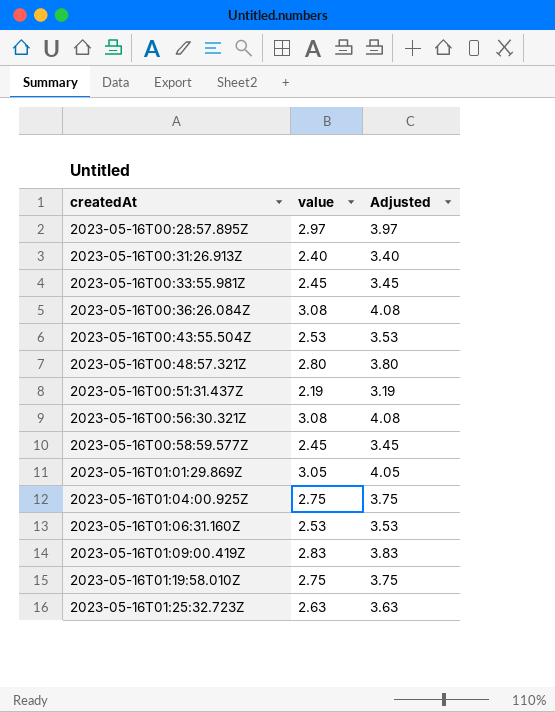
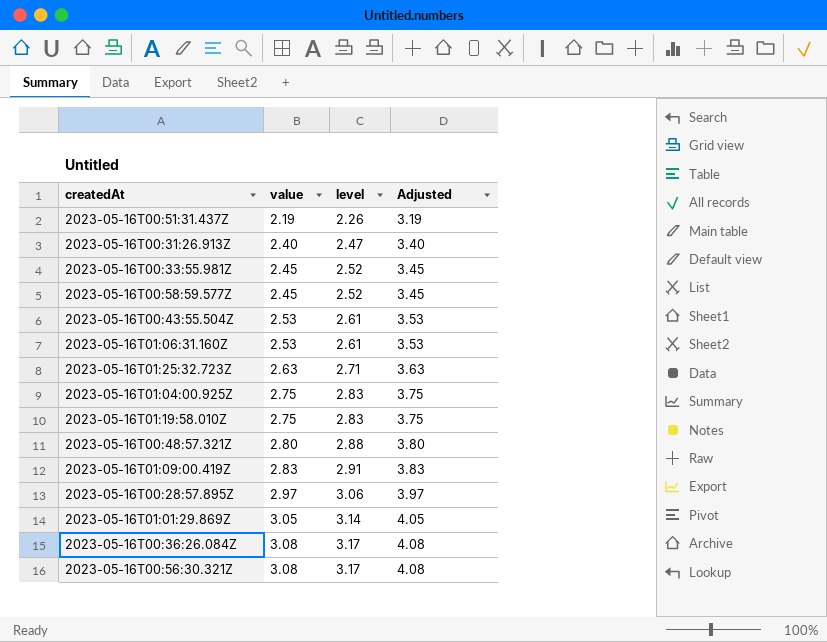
row order: createdAt ascending -> value ascending
column level | formula: none -> [value] * 1.03

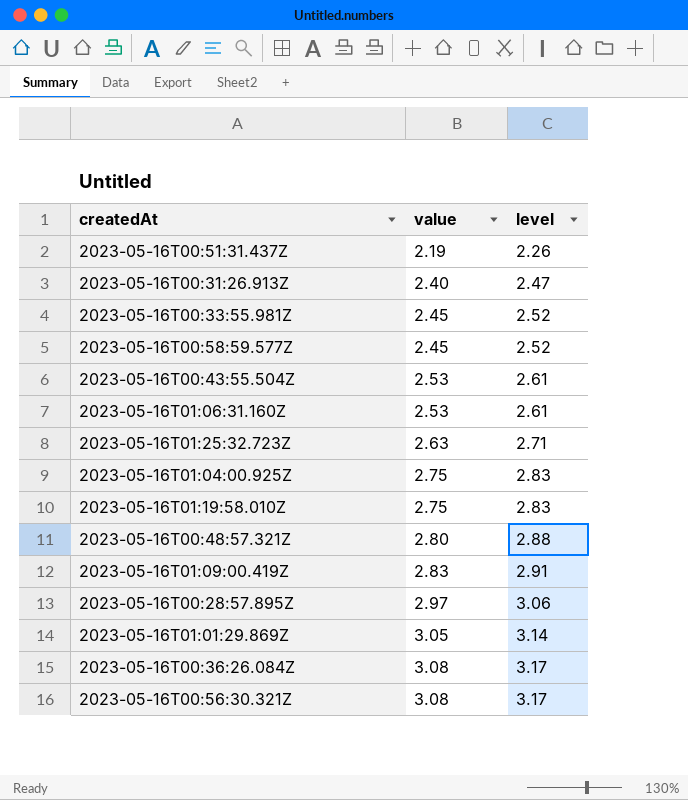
column Adjusted | formula: [value] + 1 -> none

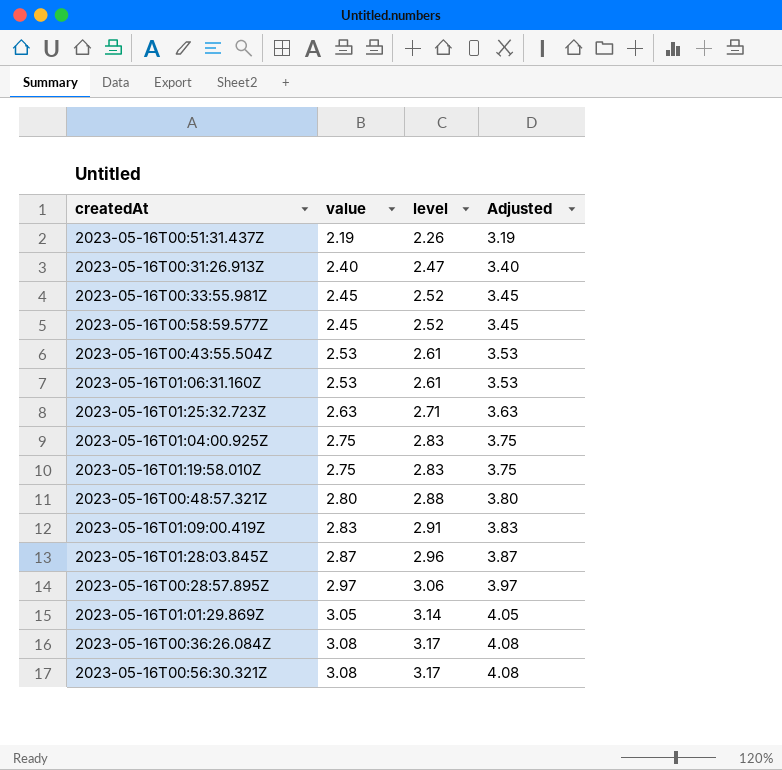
column Adjusted | formula: none -> [value] + 1
row 2023-05-16T01:28:03.845Z: none -> 2.87 | 2.96 | 3.87

